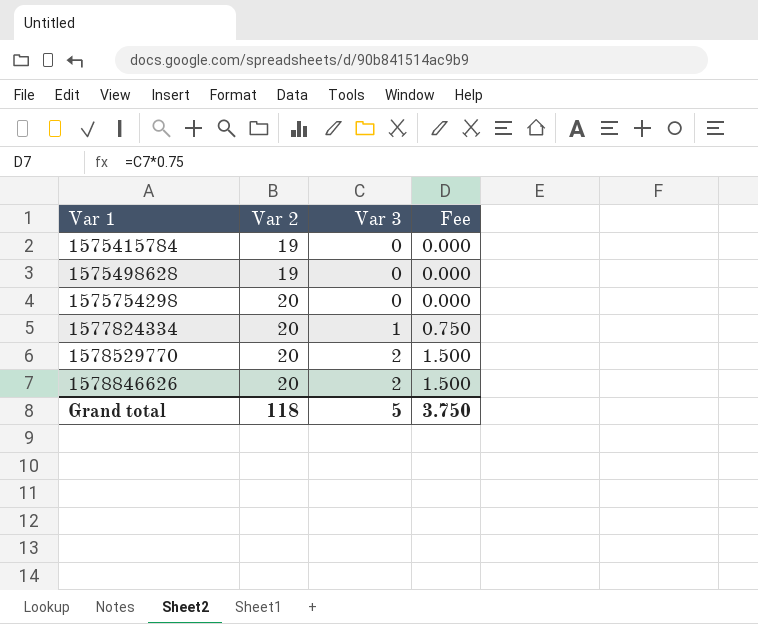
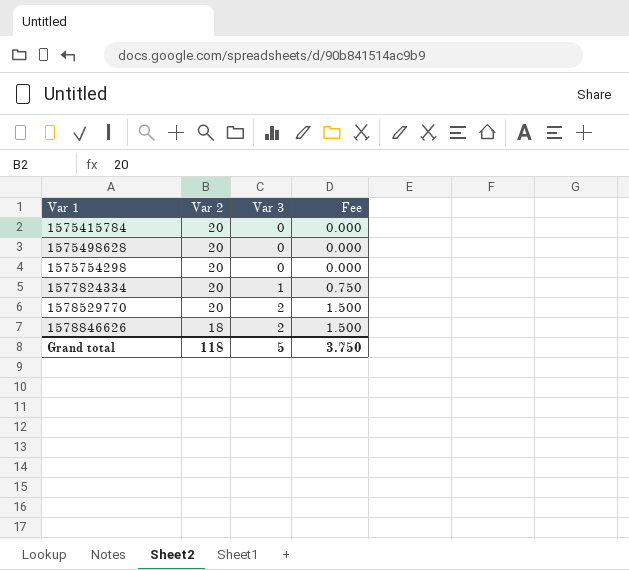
1575415784 | Var 2: 19 -> 20
1575498628 | Var 2: 19 -> 20
1578846626 | Var 2: 20 -> 18

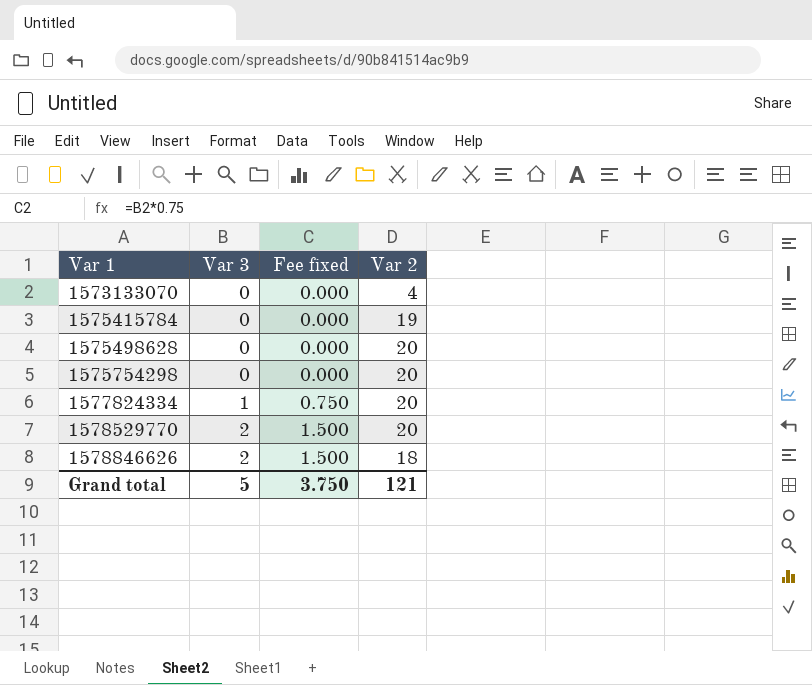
column name: Fee -> Fee fixed
column Var 2 | position: 2 -> 4
row 1573133070: none -> 0 | 0.000 | 4
1575415784 | Var 2: 20 -> 19
Grand total | Var 2: 118 -> 121

